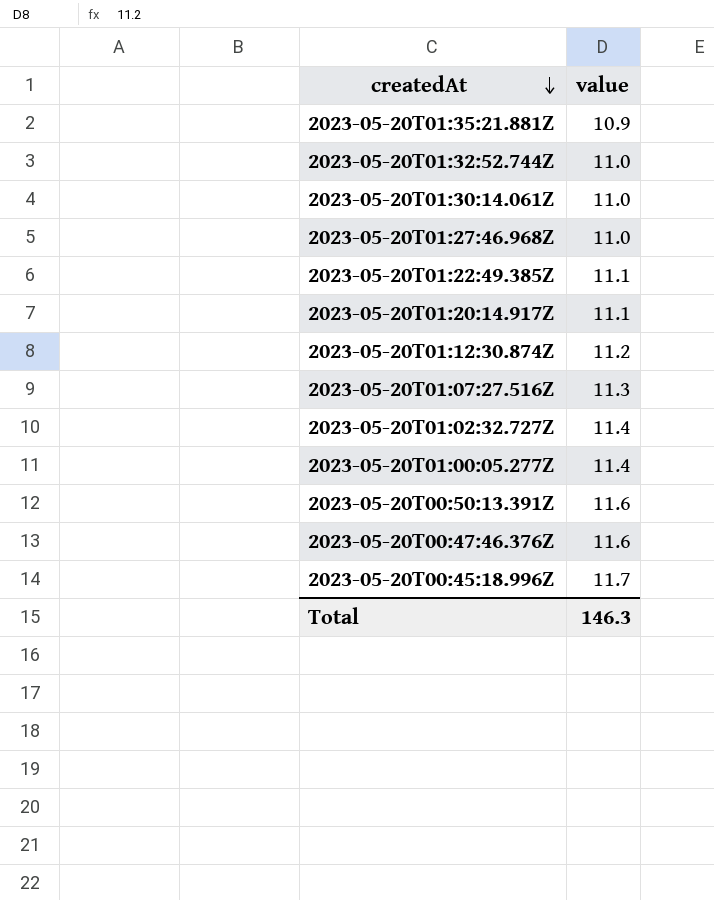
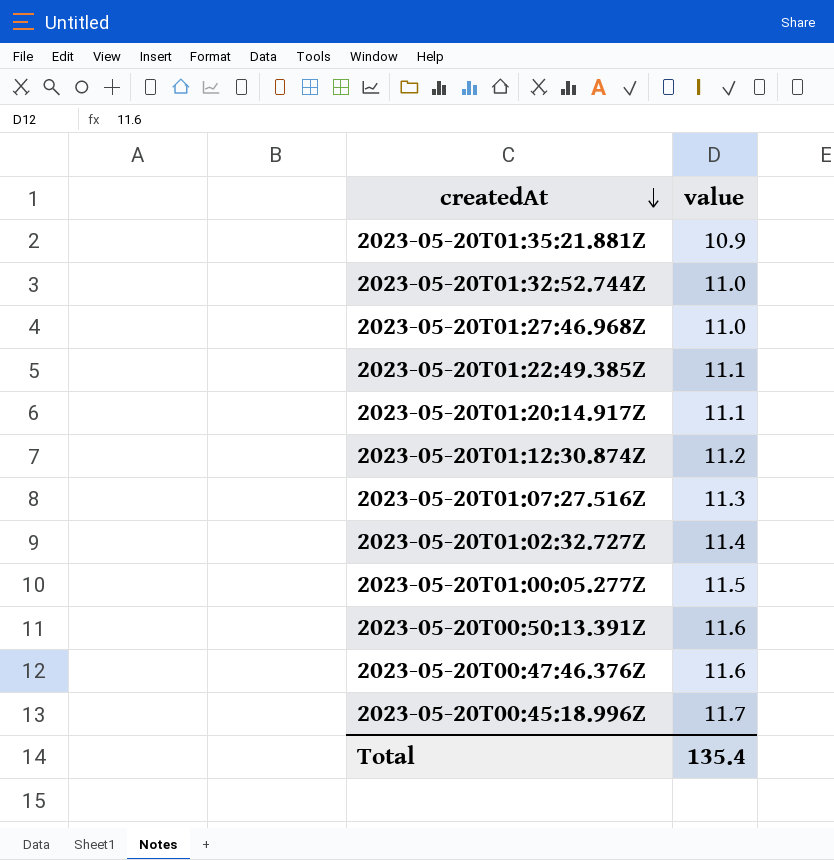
row 2023-05-20T01:30:14.061Z: 11.0 -> none
2023-05-20T01:00:05.277Z | value: 11.4 -> 11.5
Total | value: 146.3 -> 135.4

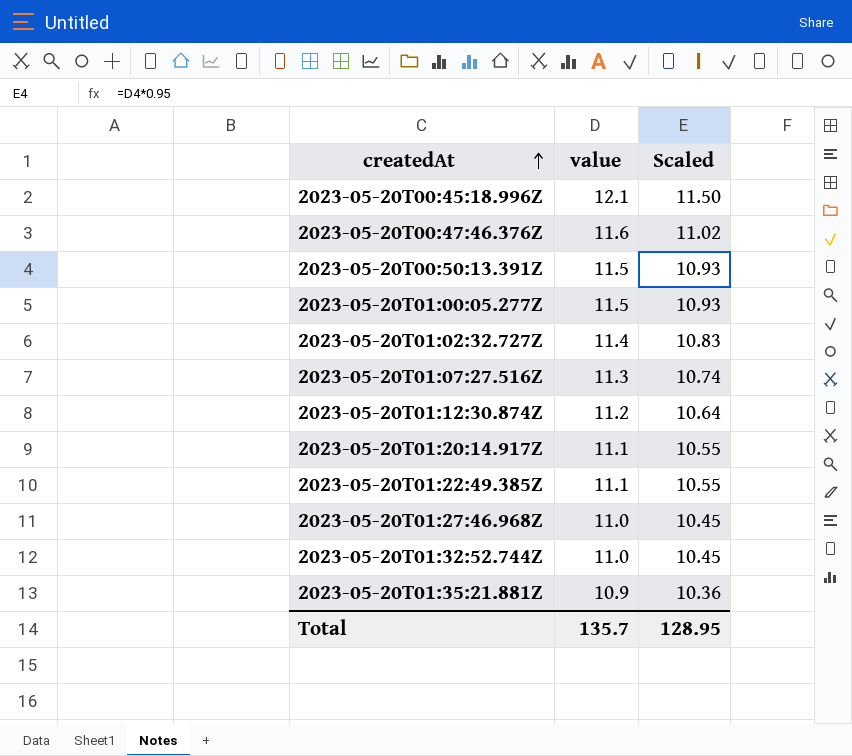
row order: createdAt descending -> createdAt ascending
column Scaled | formula: none -> [value] * 0.95
2023-05-20T00:45:18.996Z | value: 11.7 -> 12.1
2023-05-20T00:50:13.391Z | value: 11.6 -> 11.5
Total | value: 135.4 -> 135.7

